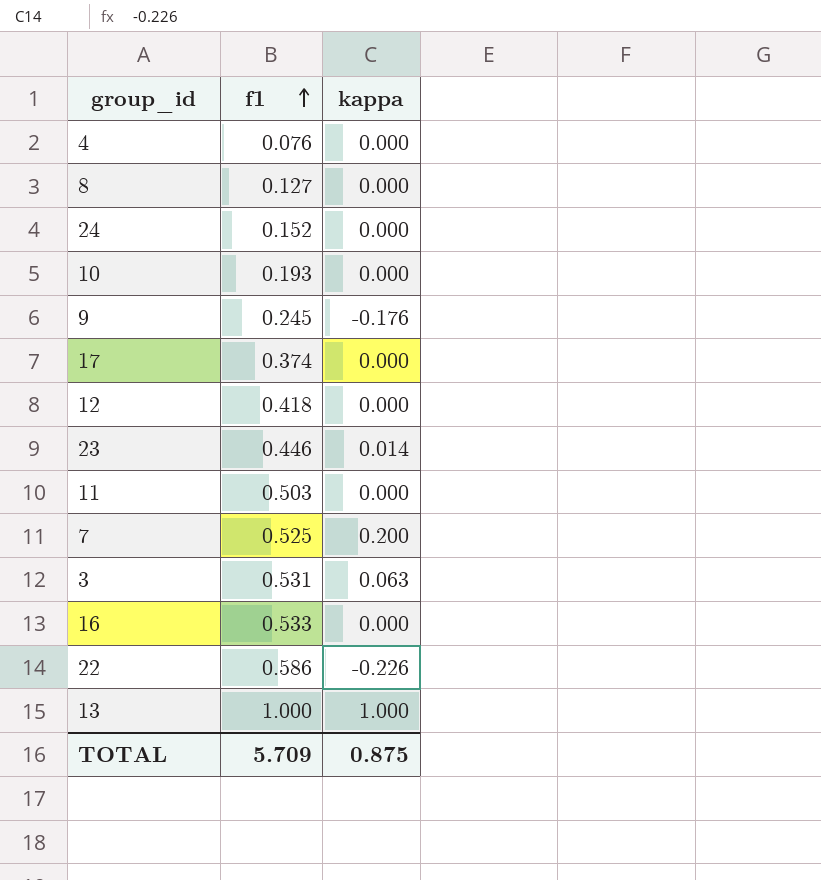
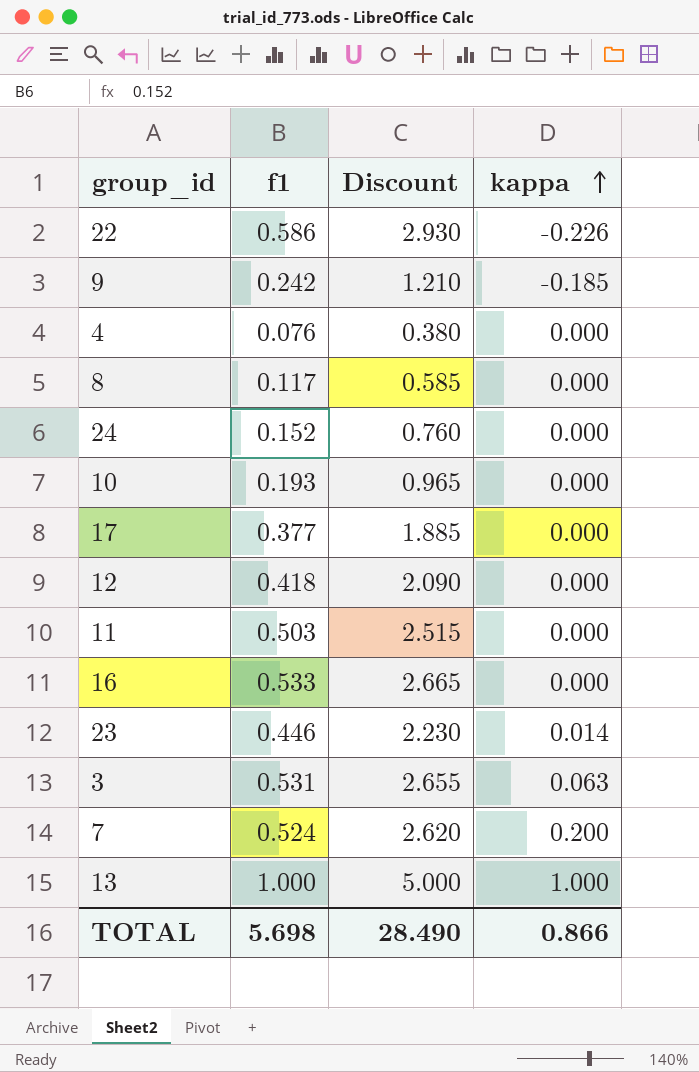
row order: f1 ascending -> kappa ascending
column Discount | formula: none -> [f1] * 5
9 | f1: 0.245 -> 0.242
9 | kappa: -0.176 -> -0.185
8 | f1: 0.127 -> 0.117
17 | f1: 0.374 -> 0.377
7 | f1: 0.525 -> 0.524
TOTAL | f1: 5.709 -> 5.698
TOTAL | kappa: 0.875 -> 0.866

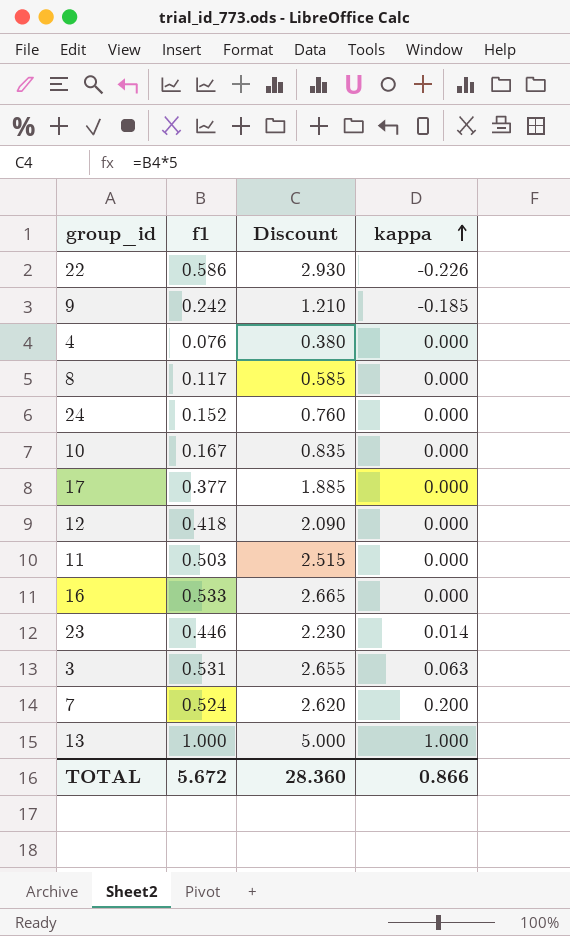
10 | f1: 0.193 -> 0.167
10 | Discount: 0.965 -> 0.835
TOTAL | f1: 5.698 -> 5.672
TOTAL | Discount: 28.490 -> 28.360

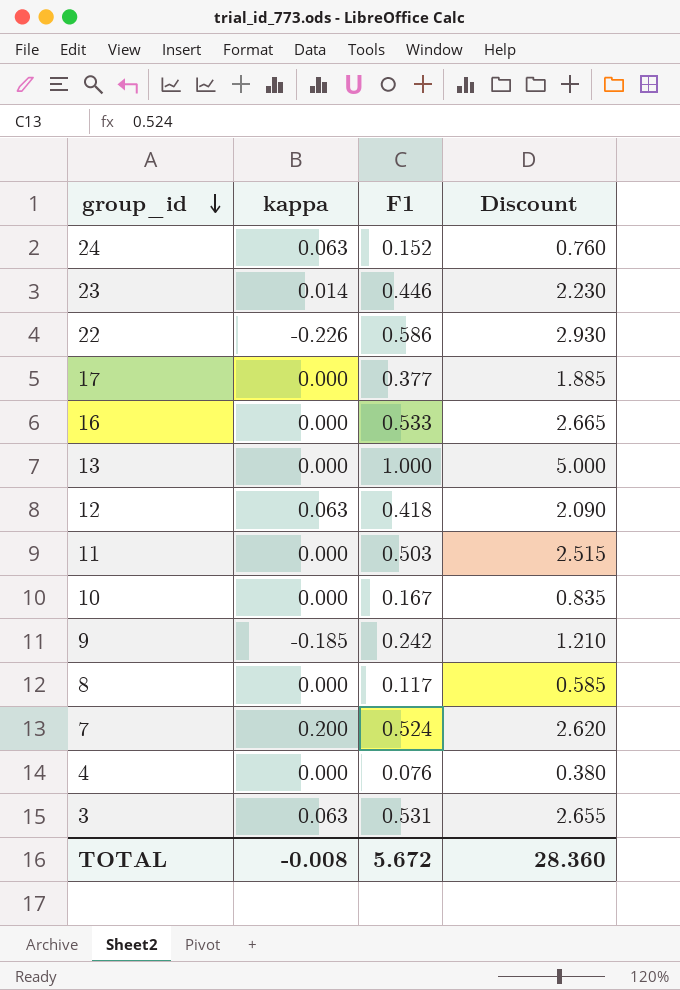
row order: kappa ascending -> group_id descending
column kappa | position: 4 -> 2
column name: f1 -> F1
24 | kappa: 0.000 -> 0.063
13 | kappa: 1.000 -> 0.000
12 | kappa: 0.000 -> 0.063
TOTAL | kappa: 0.866 -> -0.008

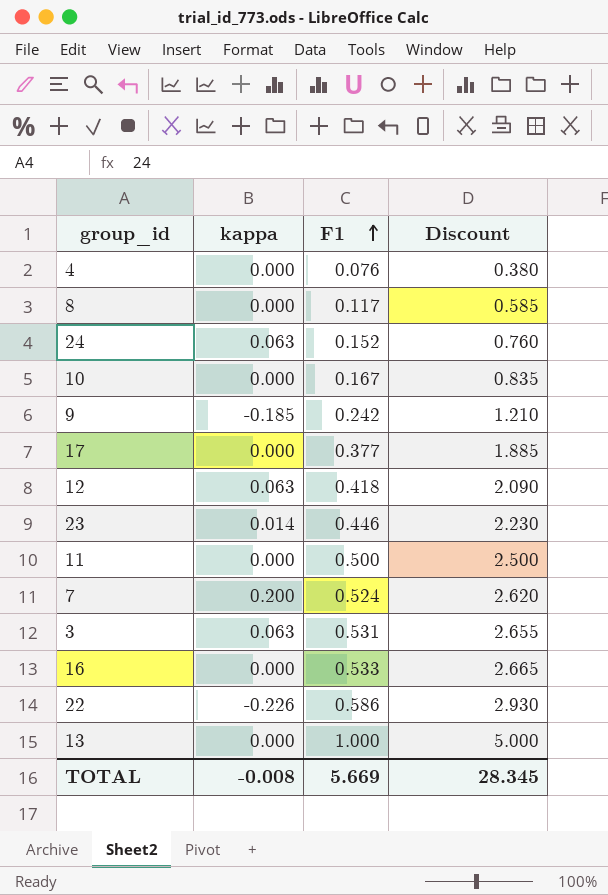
row order: group_id descending -> F1 ascending
11 | F1: 0.503 -> 0.500
11 | Discount: 2.515 -> 2.500
TOTAL | F1: 5.672 -> 5.669
TOTAL | Discount: 28.360 -> 28.345

